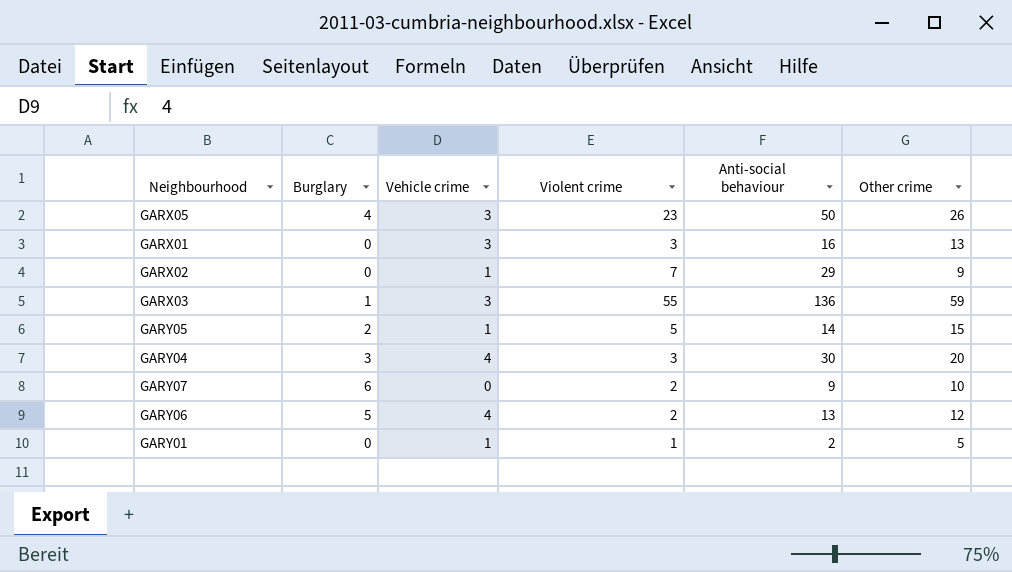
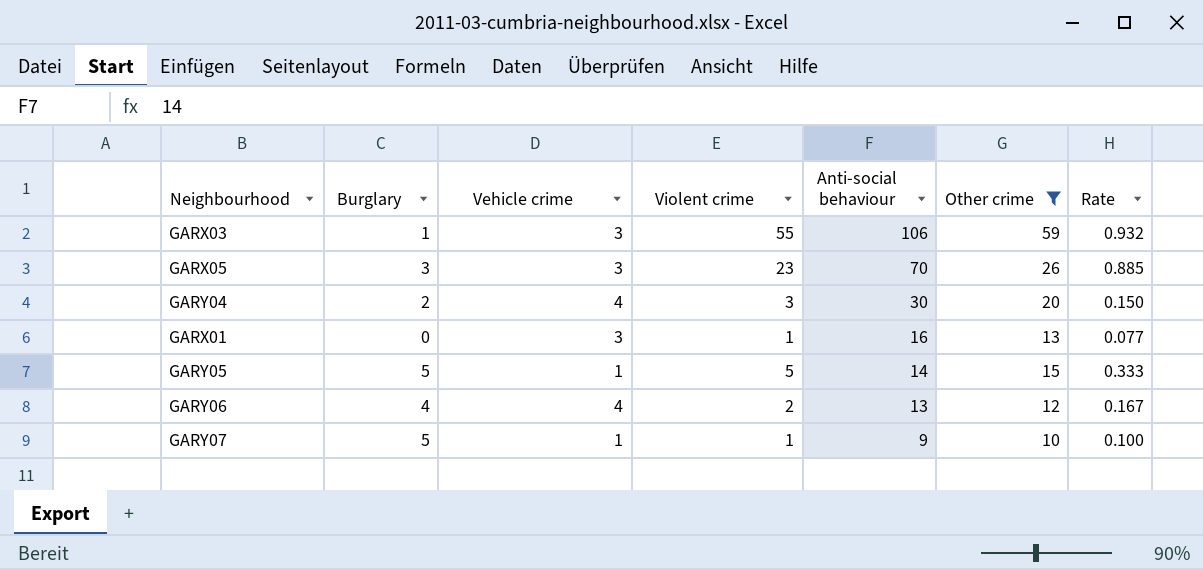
filter: none -> Other crime >= 10
row order: none -> Anti-social behaviour descending
column Rate | formula: none -> [Violent crime] / [Other crime]
GARX03 | Anti-social behaviour: 136 -> 106
GARX05 | Burglary: 4 -> 3
GARX05 | Anti-social behaviour: 50 -> 70
GARY04 | Burglary: 3 -> 2
GARX01 | Violent crime: 3 -> 1
GARY05 | Burglary: 2 -> 5
GARY06 | Burglary: 5 -> 4
GARY07 | Burglary: 6 -> 5
GARY07 | Vehicle crime: 0 -> 1
GARY07 | Violent crime: 2 -> 1

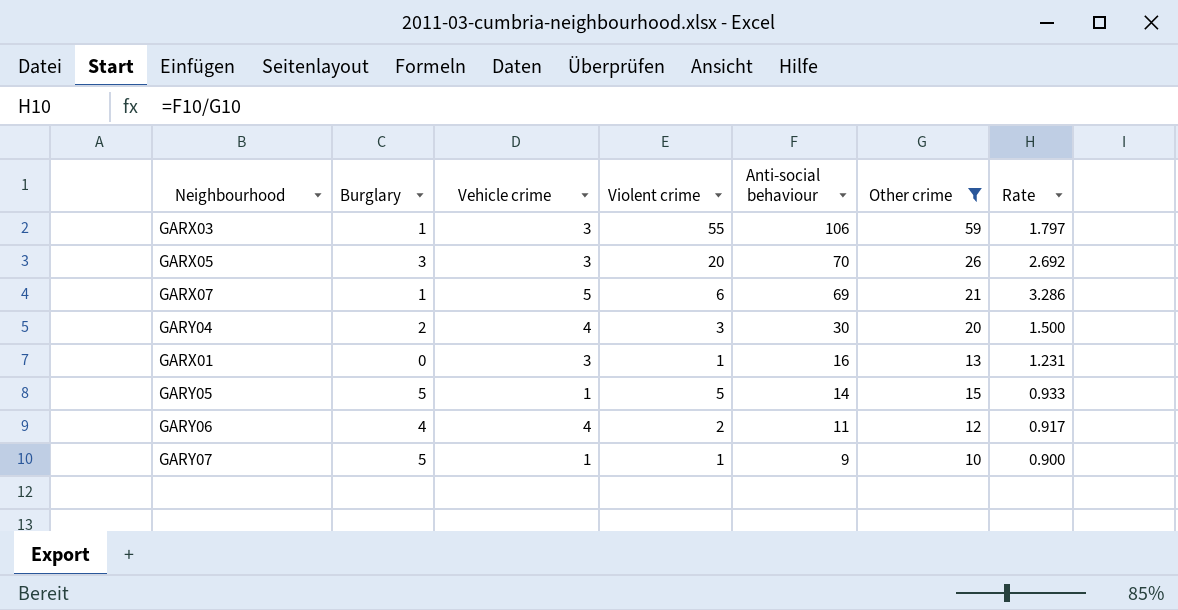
column Rate | formula: [Violent crime] / [Other crime] -> [Anti-social behaviour] / [Other crime]
GARX05 | Violent crime: 23 -> 20
row GARX07: none -> 1 | 5 | 6 | 69 | 21 | 3.286
GARY06 | Anti-social behaviour: 13 -> 11

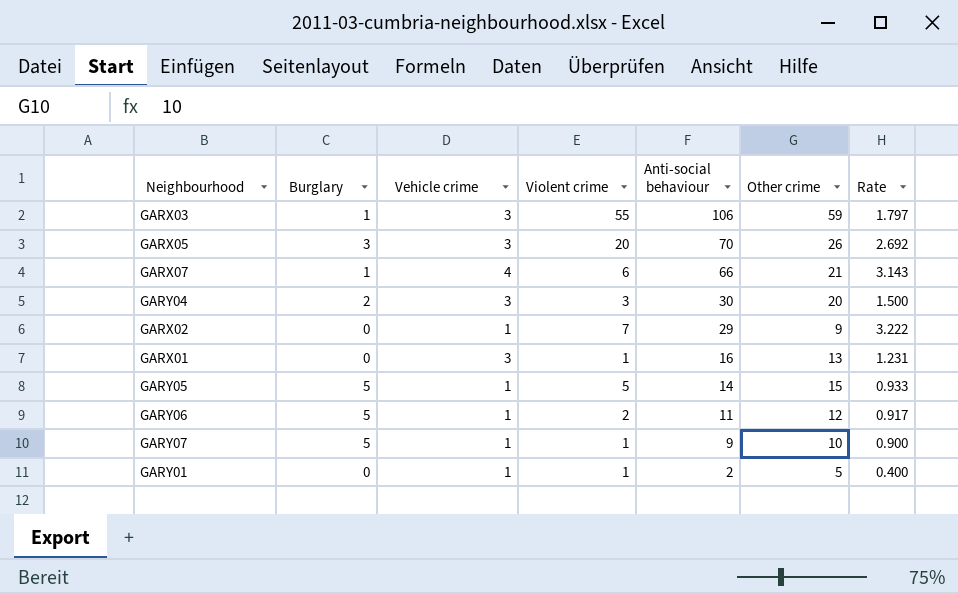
filter: Other crime >= 10 -> none
GARX07 | Vehicle crime: 5 -> 4
GARX07 | Anti-social behaviour: 69 -> 66
GARX07 | Rate: 3.286 -> 3.143
GARY04 | Vehicle crime: 4 -> 3
GARY06 | Burglary: 4 -> 5
GARY06 | Vehicle crime: 4 -> 1

